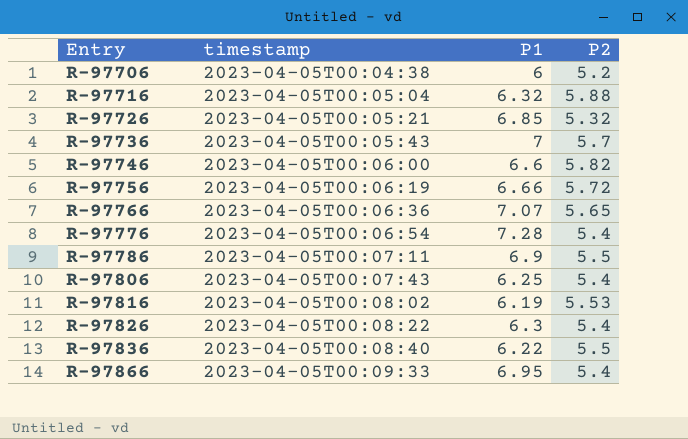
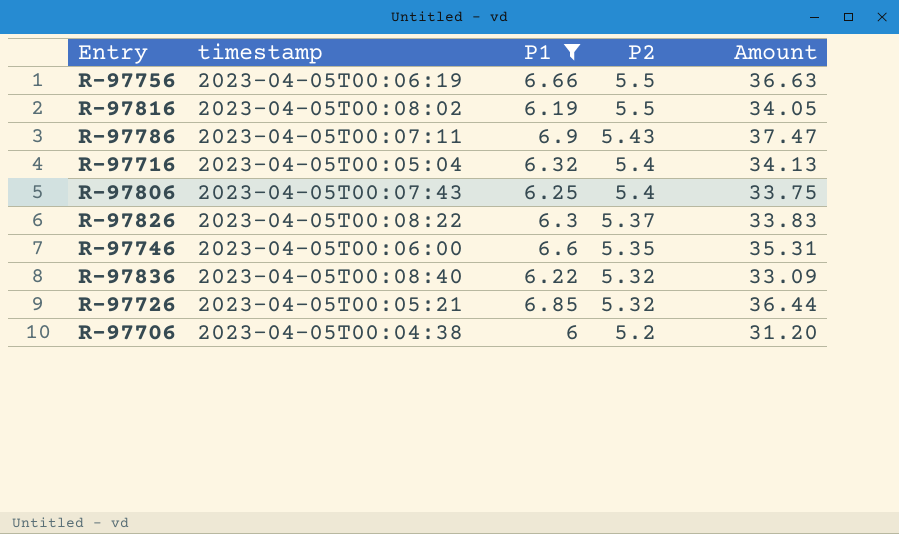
filter: none -> P1 <= 6.9
row order: Entry ascending -> P2 descending
column Amount | formula: none -> [P1] * [P2]
R-97756 | P2: 5.72 -> 5.5
R-97816 | P2: 5.53 -> 5.5
R-97786 | P2: 5.5 -> 5.43
R-97716 | P2: 5.88 -> 5.4
R-97826 | P2: 5.4 -> 5.37
R-97746 | P2: 5.82 -> 5.35
R-97836 | P2: 5.5 -> 5.32

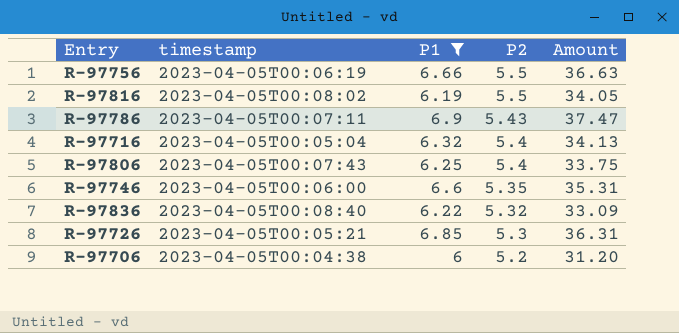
row R-97826: 2023-04-05T00:08:22 | 6.3 | 5.37 | 33.83 -> none
R-97726 | P2: 5.32 -> 5.3
R-97726 | Amount: 36.44 -> 36.31

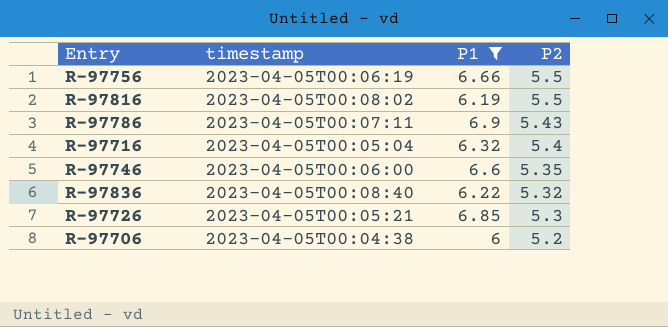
column Amount | formula: [P1] * [P2] -> none
row R-97806: 2023-04-05T00:07:43 | 6.25 | 5.4 | 33.75 -> none

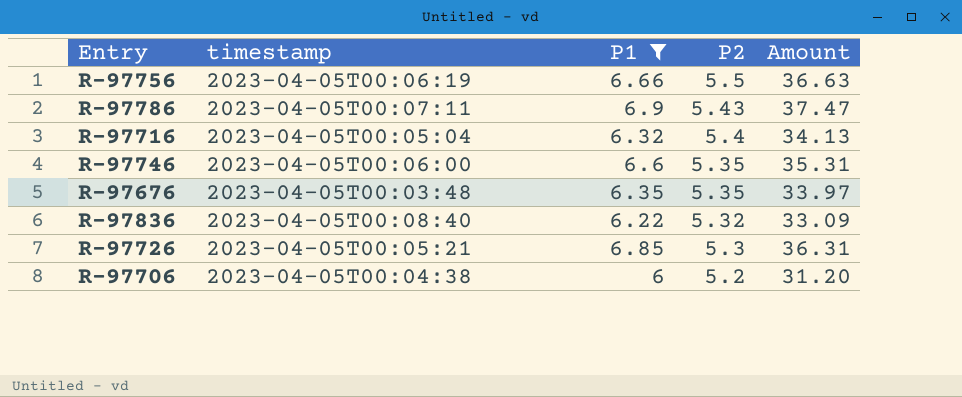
column Amount | formula: none -> [P1] * [P2]
row R-97816: 2023-04-05T00:08:02 | 6.19 | 5.5 -> none
row R-97676: none -> 2023-04-05T00:03:48 | 6.35 | 5.35 | 33.97

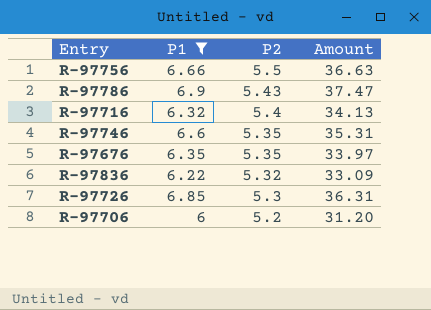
column timestamp | position: 2 -> none

